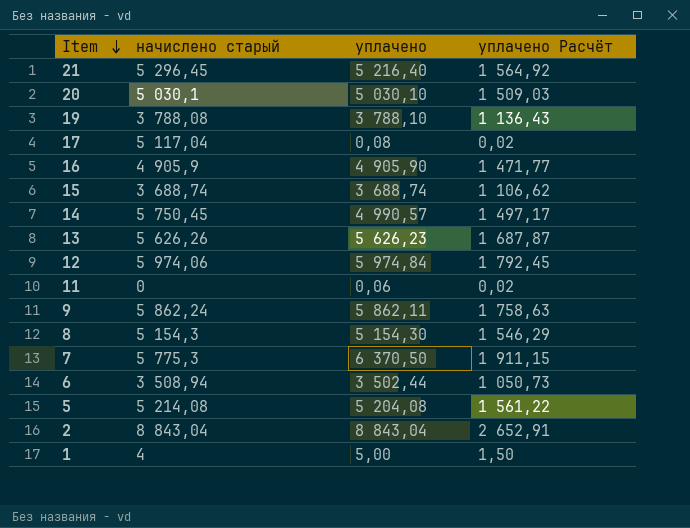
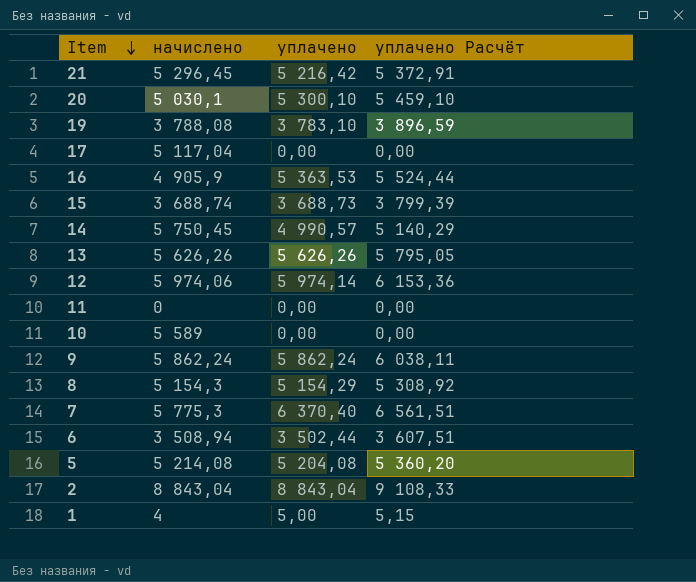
column name: начислено старый -> начислено
column уплачено Расчёт | formula: [уплачено] * 0,3 -> [уплачено] * 1,03
21 | уплачено: 5 216,40 -> 5 216,42
20 | уплачено: 5 030,10 -> 5 300,10
19 | уплачено: 3 788,10 -> 3 783,10
17 | уплачено: 0,08 -> 0,00
16 | уплачено: 4 905,90 -> 5 363,53
15 | уплачено: 3 688,74 -> 3 688,73
13 | уплачено: 5 626,23 -> 5 626,26
12 | уплачено: 5 974,84 -> 5 974,14
11 | уплачено: 0,06 -> 0,00
row 10: none -> 5 589 | 0,00 | 0,00
9 | уплачено: 5 862,11 -> 5 862,24
8 | уплачено: 5 154,30 -> 5 154,29
7 | уплачено: 6 370,50 -> 6 370,40

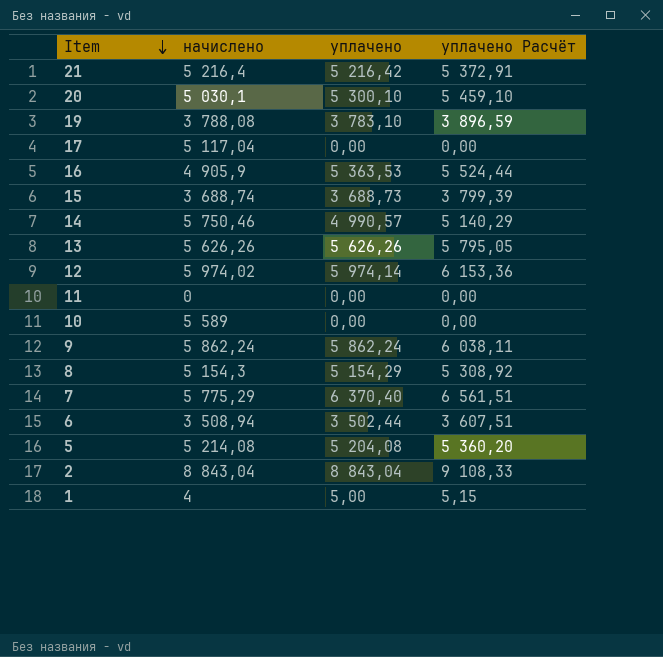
21 | начислено: 5 296,45 -> 5 216,4
14 | начислено: 5 750,45 -> 5 750,46
12 | начислено: 5 974,06 -> 5 974,02
7 | начислено: 5 775,3 -> 5 775,29

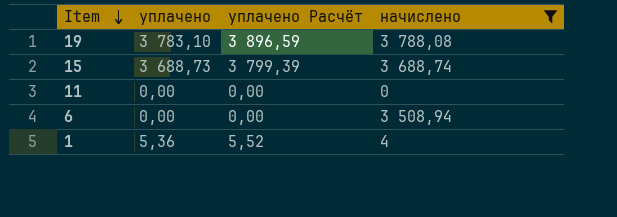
filter: none -> начислено <= 3 788,08
column начислено | position: 2 -> 4
6 | уплачено: 3 502,44 -> 0,00
6 | уплачено Расчёт: 3 607,51 -> 0,00
1 | уплачено: 5,00 -> 5,36
1 | уплачено Расчёт: 5,15 -> 5,52

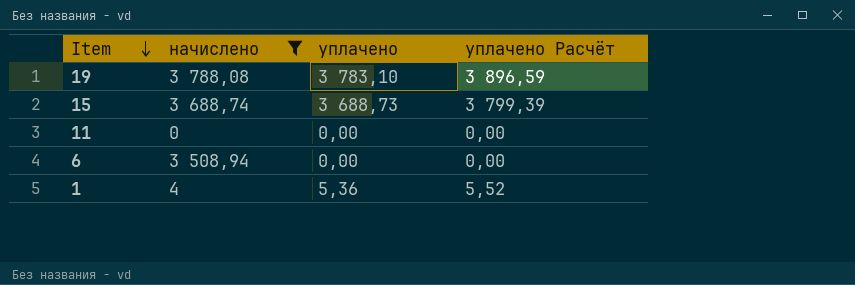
column начислено | position: 4 -> 2

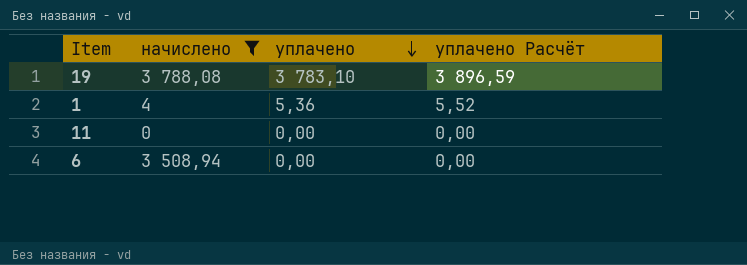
row order: Item descending -> уплачено descending
row 15: 3 688,74 | 3 688,73 | 3 799,39 -> none

